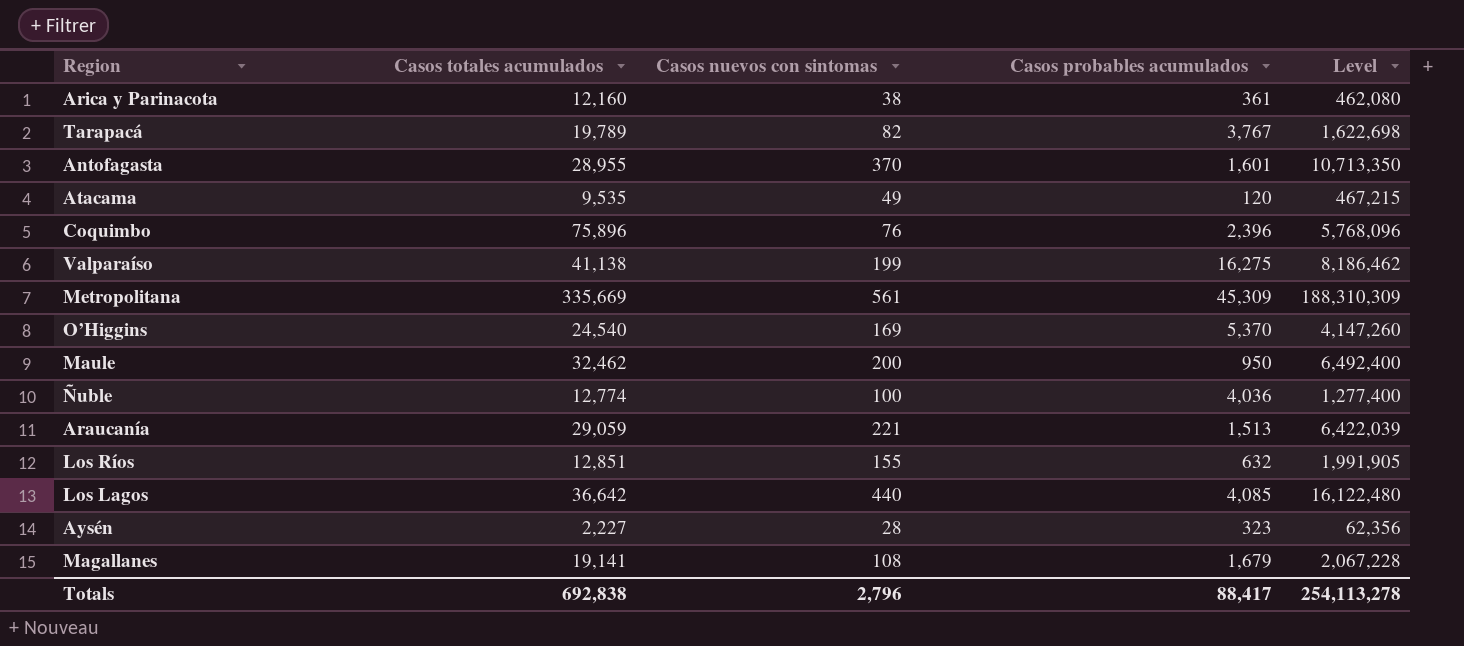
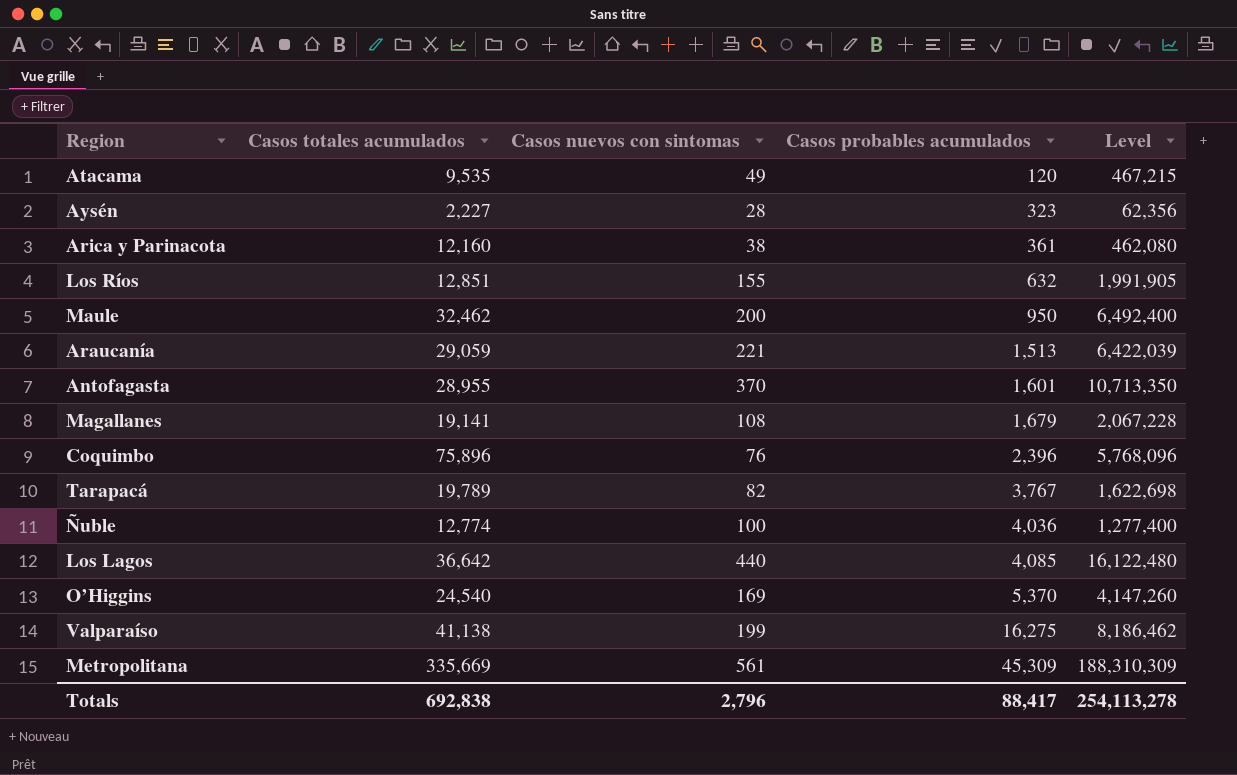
row order: none -> Casos probables acumulados ascending

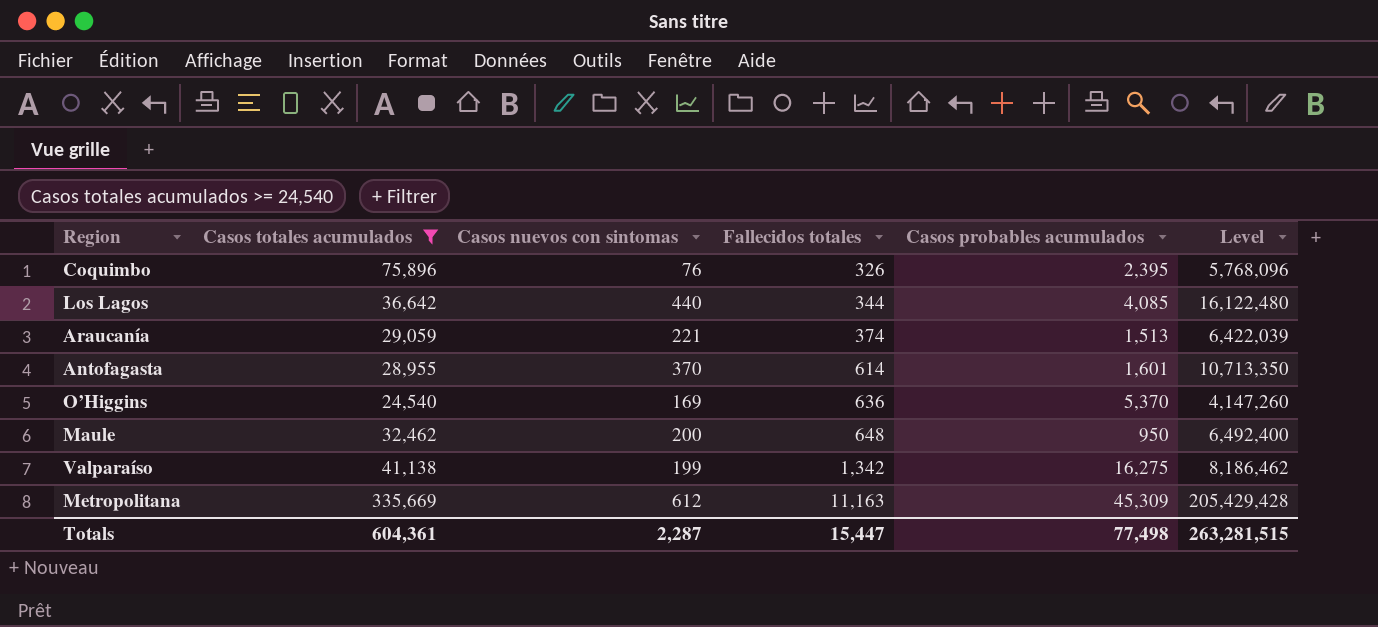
filter: none -> Casos totales acumulados >= 24,540
row order: Casos probables acumulados ascending -> Fallecidos totales ascending
column Fallecidos totales | position: none -> 4
Coquimbo | Casos probables acumulados: 2,396 -> 2,395
Metropolitana | Casos nuevos con sintomas: 561 -> 612
Metropolitana | Level: 188,310,309 -> 205,429,428
Totals | Casos totales acumulados: 692,838 -> 604,361
Totals | Casos nuevos con sintomas: 2,796 -> 2,287
Totals | Casos probables acumulados: 88,417 -> 77,498
Totals | Level: 254,113,278 -> 263,281,515

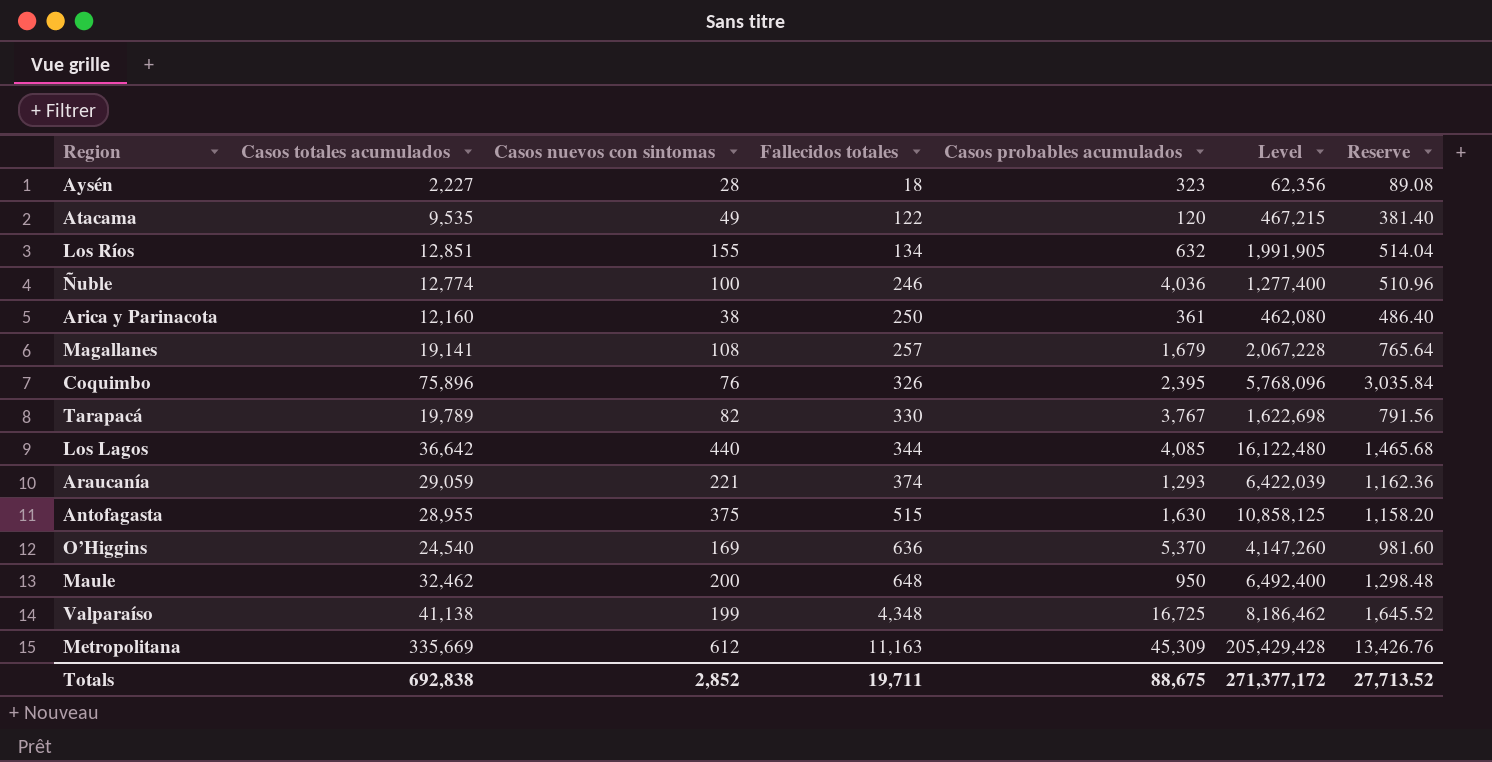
filter: Casos totales acumulados >= 24,540 -> none
column Reserve | formula: none -> [Casos totales acumulados] * 0.04
Araucanía | Casos probables acumulados: 1,513 -> 1,293
Antofagasta | Casos nuevos con sintomas: 370 -> 375
Antofagasta | Fallecidos totales: 614 -> 515
Antofagasta | Casos probables acumulados: 1,601 -> 1,630
Antofagasta | Level: 10,713,350 -> 10,858,125
Valparaíso | Fallecidos totales: 1,342 -> 4,348
Valparaíso | Casos probables acumulados: 16,275 -> 16,725
Totals | Casos totales acumulados: 604,361 -> 692,838
Totals | Casos nuevos con sintomas: 2,287 -> 2,852
Totals | Fallecidos totales: 15,447 -> 19,711
Totals | Casos probables acumulados: 77,498 -> 88,675
Totals | Level: 263,281,515 -> 271,377,172

